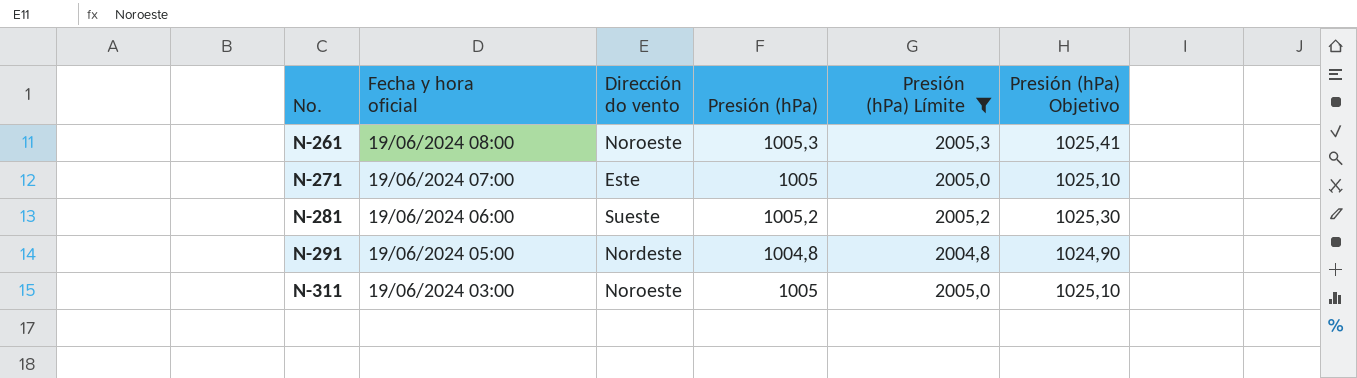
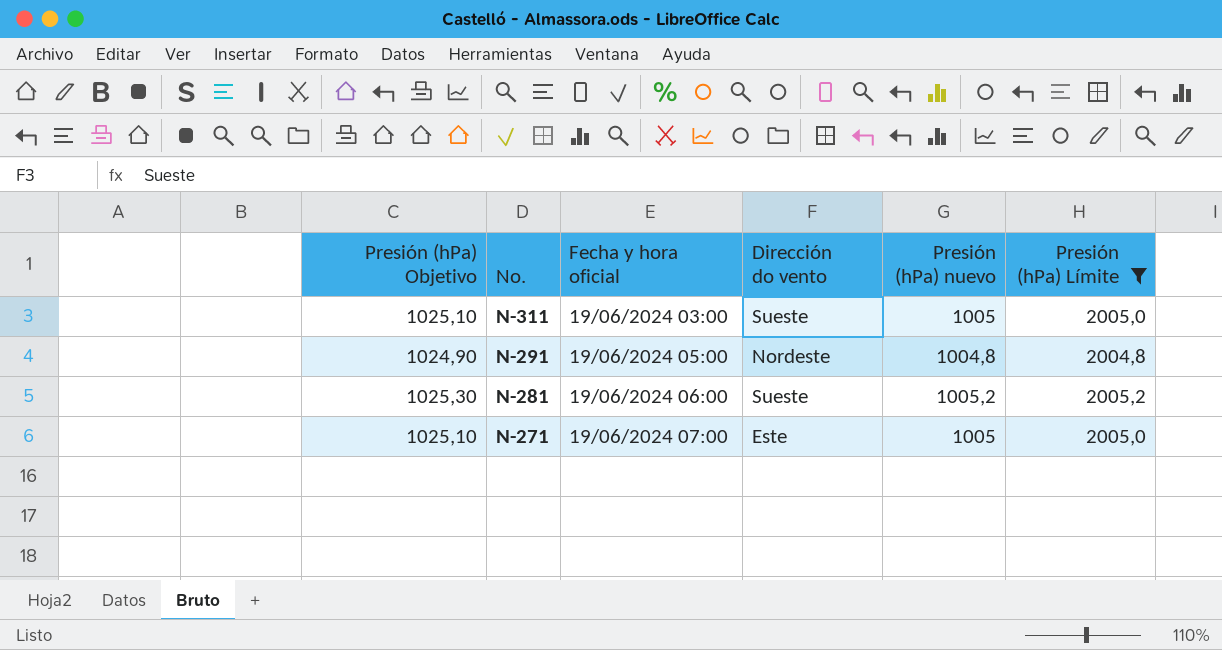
row order: No. ascending -> No. descending
column Presión (hPa) Objetivo | position: 6 -> 1
column name: Presión (hPa) -> Presión (hPa) nuevo
row N-261: 19/06/2024 08:00 | Noroeste | 1005,3 | 2005,3 | 1025,41 -> none
N-311 | Dirección do vento: Noroeste -> Sueste

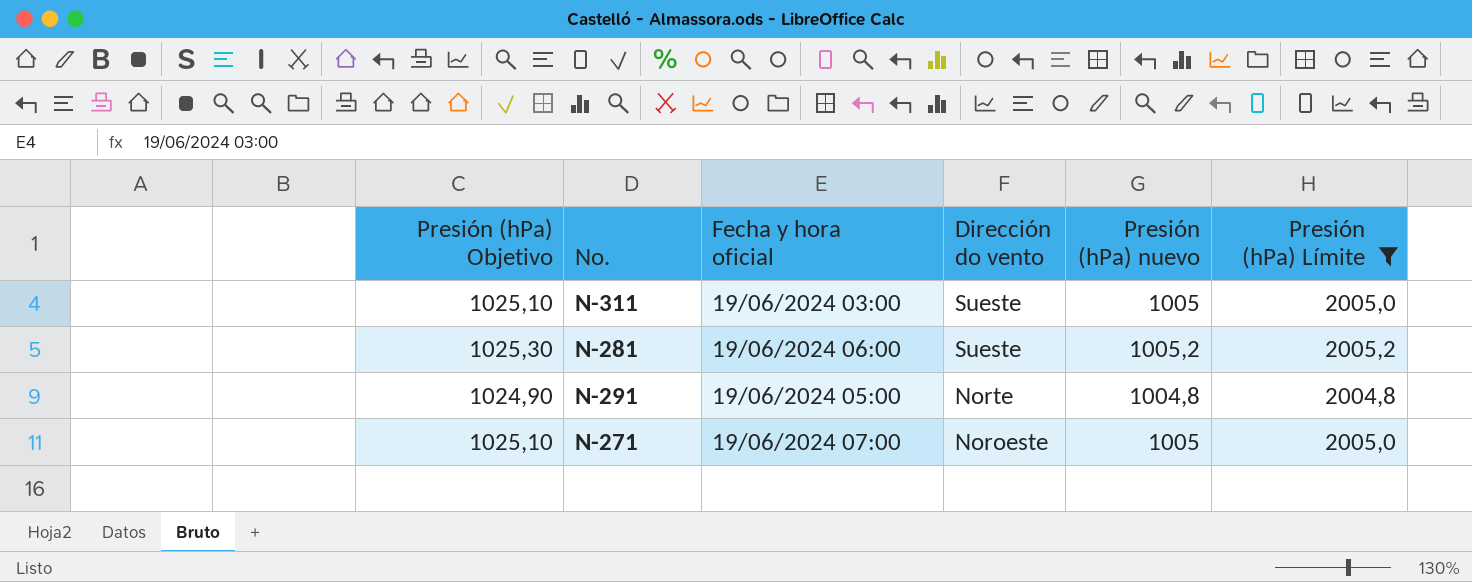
row order: No. descending -> Dirección do vento descending
N-291 | Dirección do vento: Nordeste -> Norte
N-271 | Dirección do vento: Este -> Noroeste

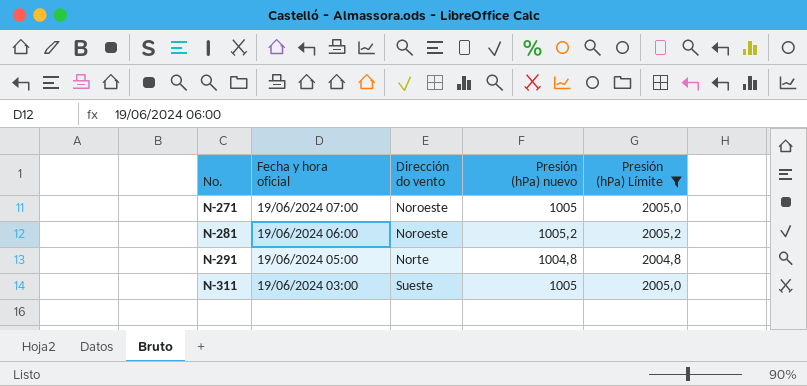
row order: Dirección do vento descending -> No. ascending
column Presión (hPa) Objetivo | formula: [Presión (hPa) nuevo] * 1,02 -> none
N-281 | Dirección do vento: Sueste -> Noroeste

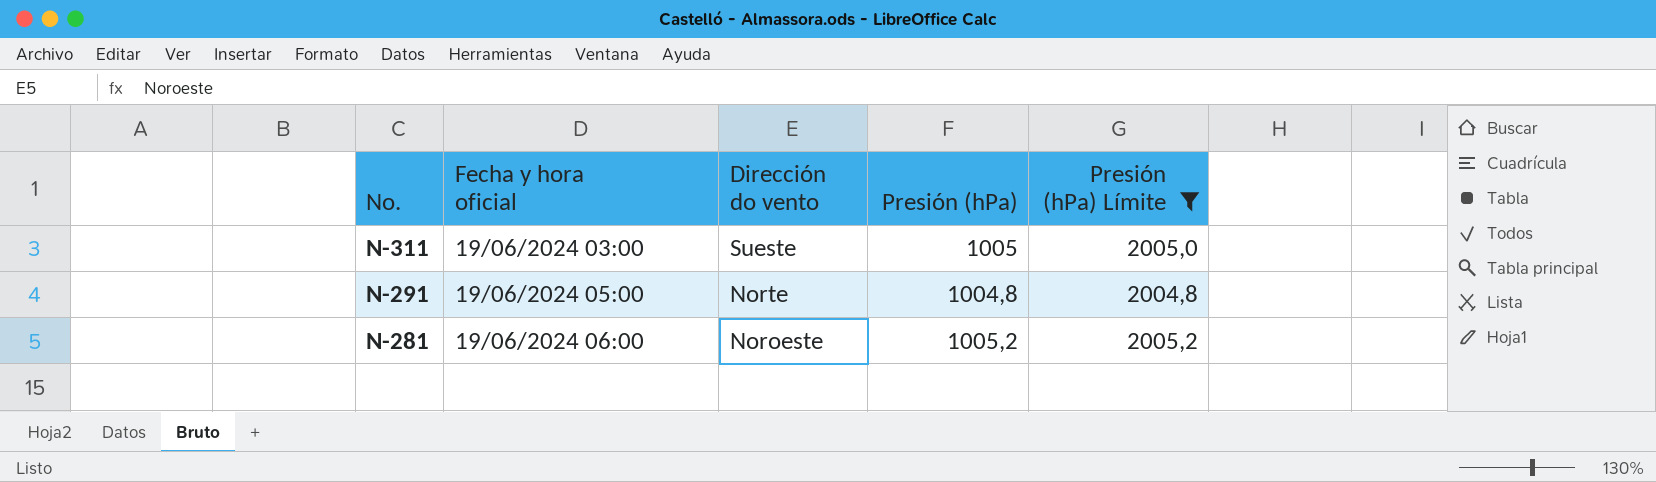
row order: No. ascending -> No. descending
column name: Presión (hPa) nuevo -> Presión (hPa)
row N-271: 19/06/2024 07:00 | Noroeste | 1005 | 2005,0 -> none

